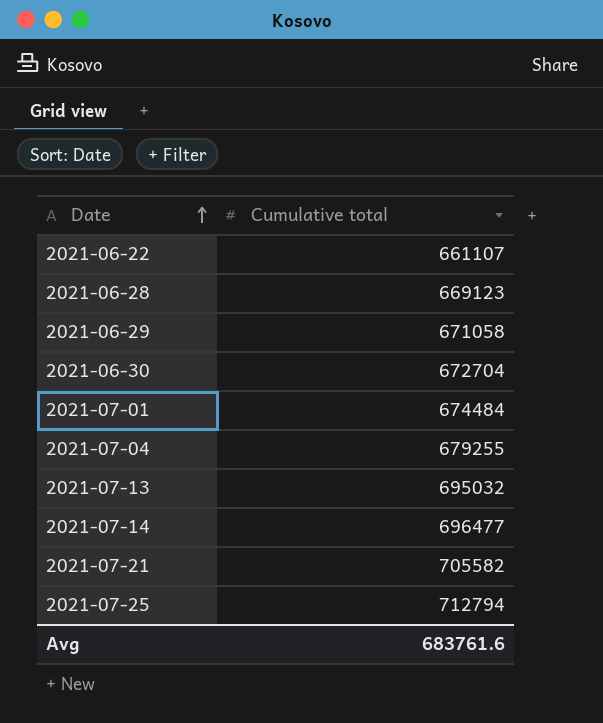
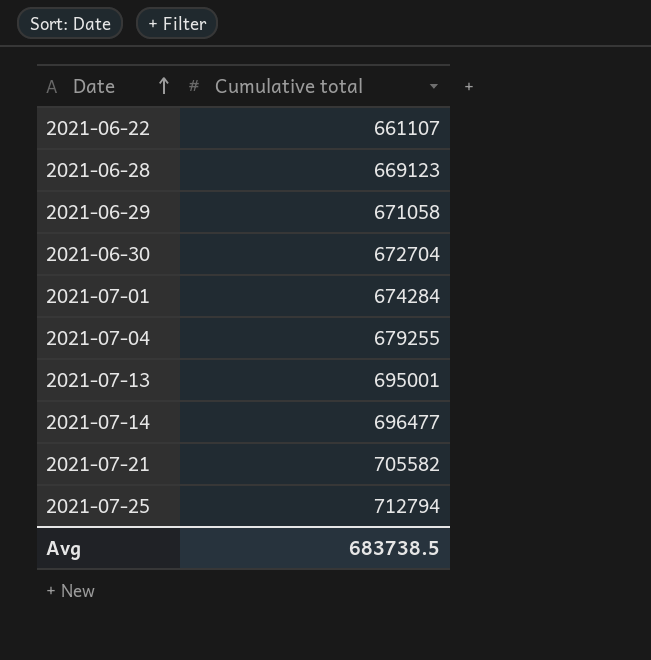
2021-07-01 | Cumulative total: 674484 -> 674284
2021-07-13 | Cumulative total: 695032 -> 695001
Avg | Cumulative total: 683761.6 -> 683738.5

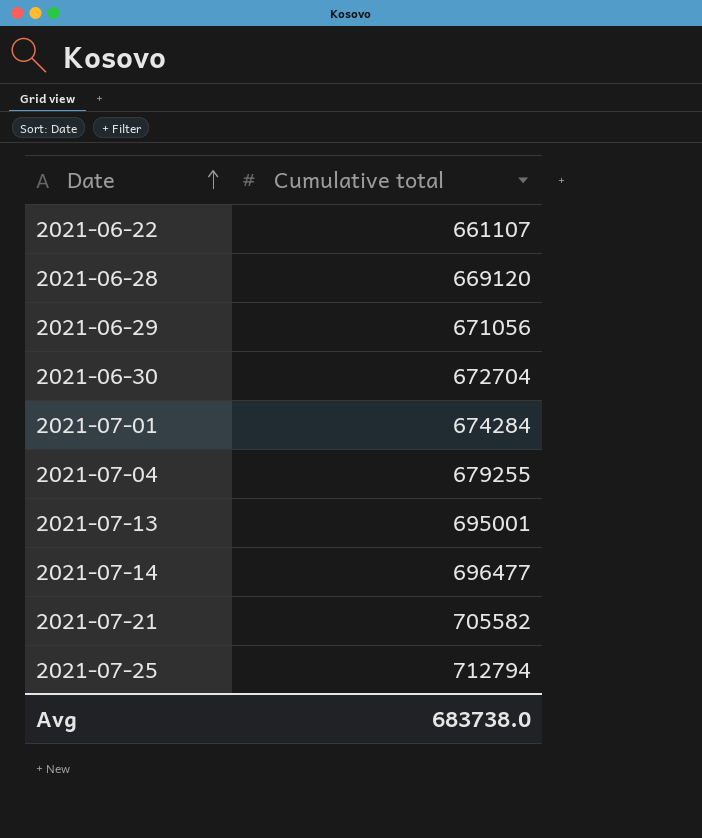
2021-06-28 | Cumulative total: 669123 -> 669120
2021-06-29 | Cumulative total: 671058 -> 671056
Avg | Cumulative total: 683738.5 -> 683738.0

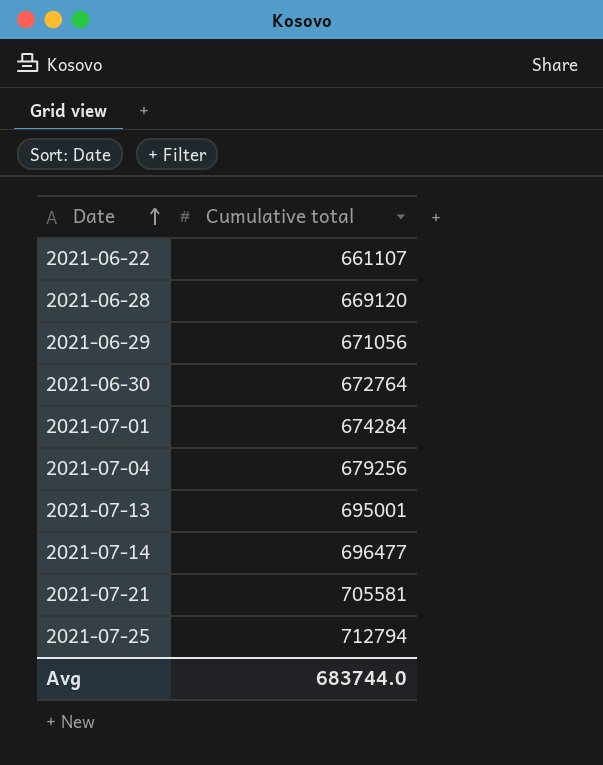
2021-06-30 | Cumulative total: 672704 -> 672764
2021-07-04 | Cumulative total: 679255 -> 679256
2021-07-21 | Cumulative total: 705582 -> 705581
Avg | Cumulative total: 683738.0 -> 683744.0

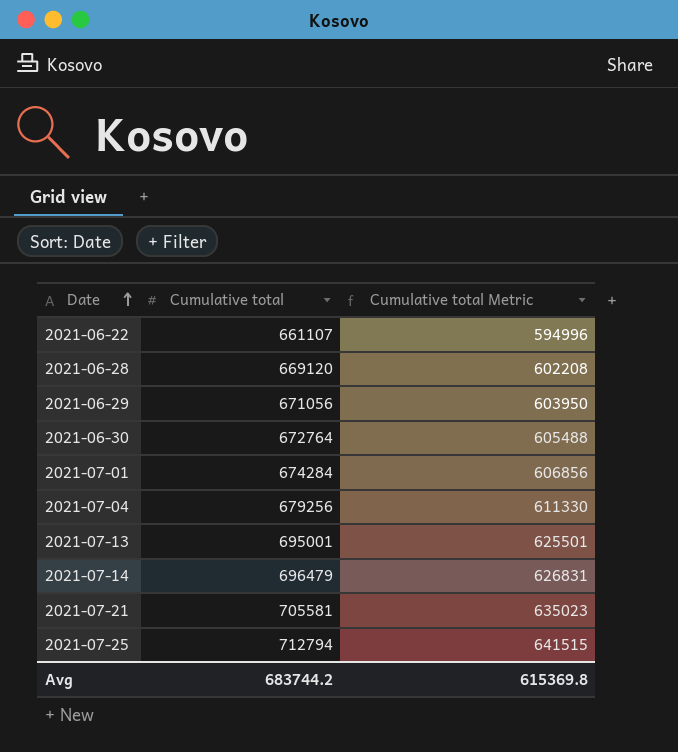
column Cumulative total Metric | formula: none -> [Cumulative total] * 0.9
2021-07-14 | Cumulative total: 696477 -> 696479
Avg | Cumulative total: 683744.0 -> 683744.2

